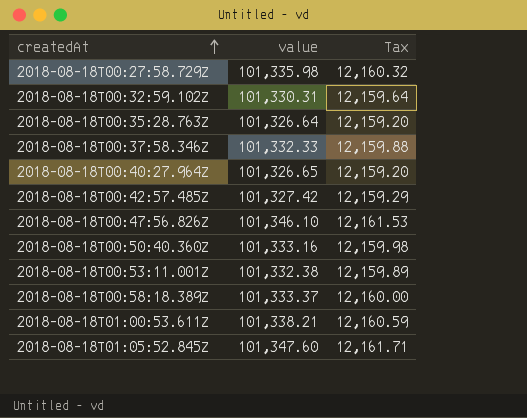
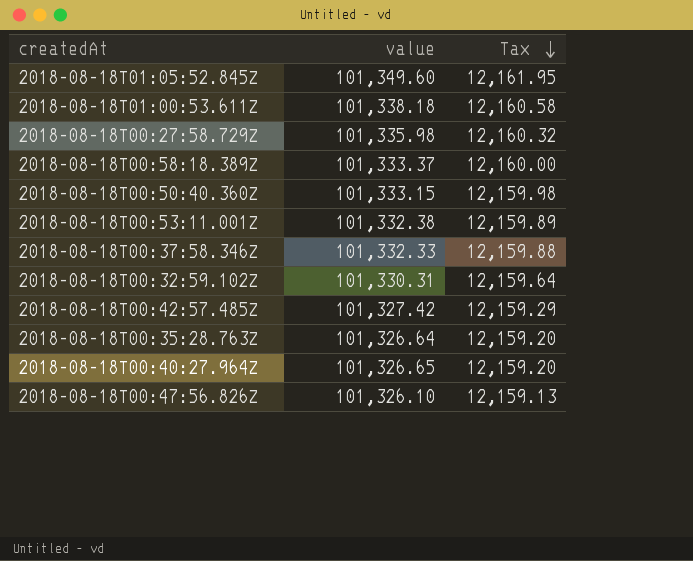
row order: createdAt ascending -> Tax descending
2018-08-18T01:05:52.845Z | value: 101,347.60 -> 101,349.60
2018-08-18T01:05:52.845Z | Tax: 12,161.71 -> 12,161.95
2018-08-18T01:00:53.611Z | value: 101,338.21 -> 101,338.18
2018-08-18T01:00:53.611Z | Tax: 12,160.59 -> 12,160.58
2018-08-18T00:50:40.360Z | value: 101,333.16 -> 101,333.15
2018-08-18T00:47:56.826Z | value: 101,346.10 -> 101,326.10
2018-08-18T00:47:56.826Z | Tax: 12,161.53 -> 12,159.13

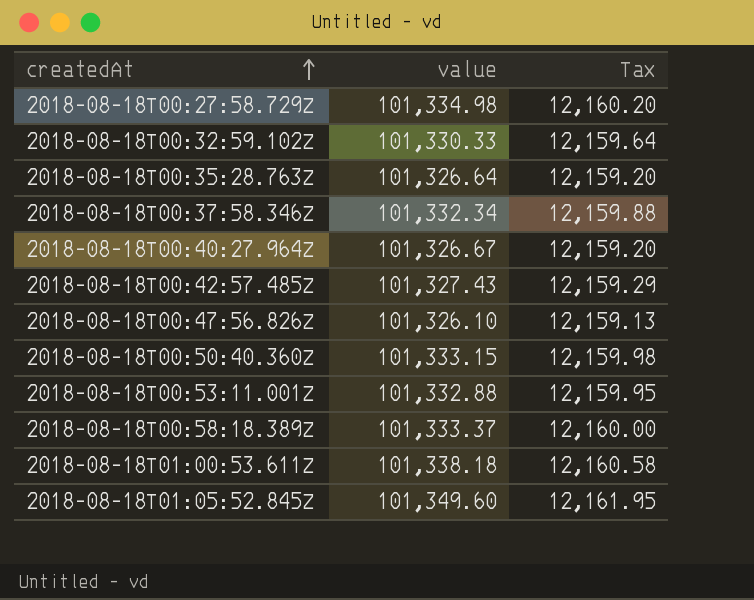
row order: Tax descending -> createdAt ascending
2018-08-18T00:27:58.729Z | value: 101,335.98 -> 101,334.98
2018-08-18T00:27:58.729Z | Tax: 12,160.32 -> 12,160.20
2018-08-18T00:32:59.102Z | value: 101,330.31 -> 101,330.33
2018-08-18T00:37:58.346Z | value: 101,332.33 -> 101,332.34
2018-08-18T00:40:27.964Z | value: 101,326.65 -> 101,326.67
2018-08-18T00:42:57.485Z | value: 101,327.42 -> 101,327.43
2018-08-18T00:53:11.001Z | value: 101,332.38 -> 101,332.88
2018-08-18T00:53:11.001Z | Tax: 12,159.89 -> 12,159.95

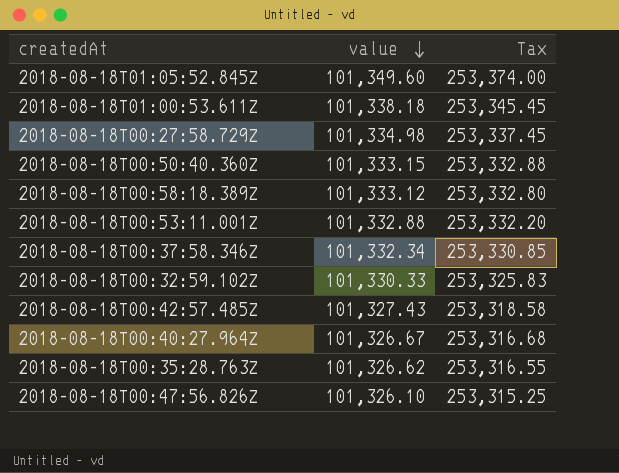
row order: createdAt ascending -> value descending
column Tax | formula: [value] * 0.12 -> [value] * 2.5
2018-08-18T00:58:18.389Z | value: 101,333.37 -> 101,333.12
2018-08-18T00:35:28.763Z | value: 101,326.64 -> 101,326.62

